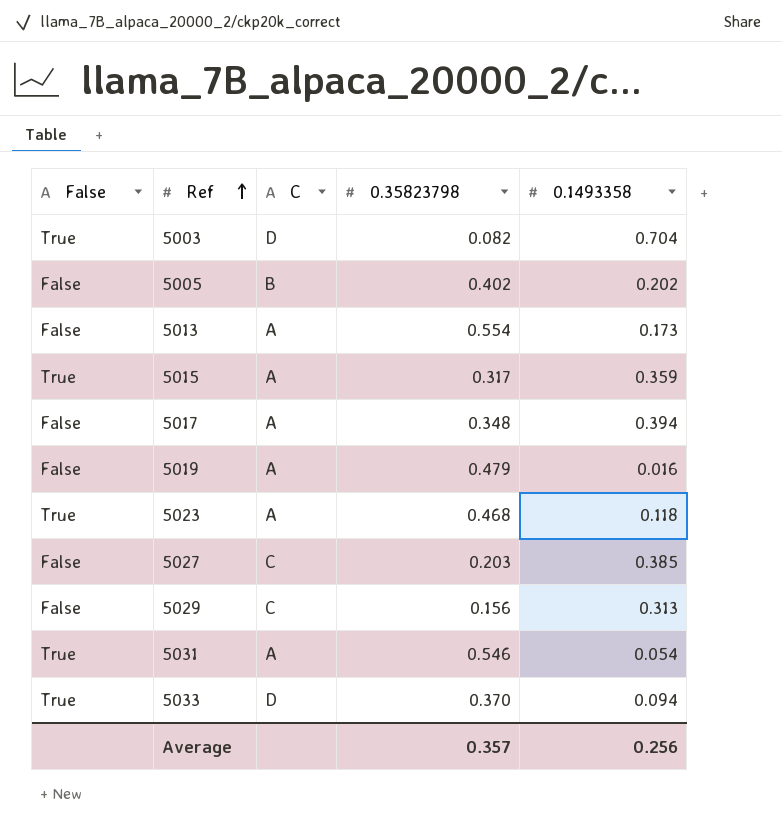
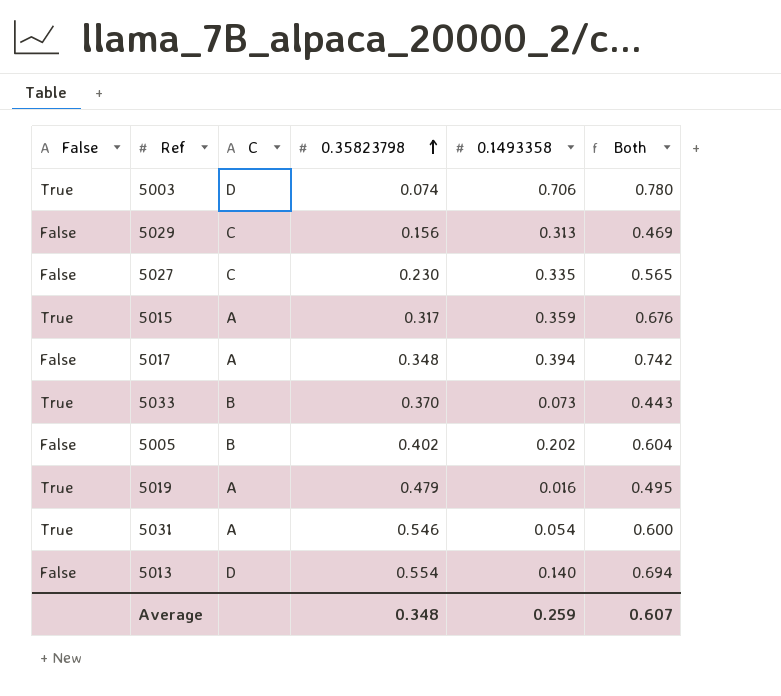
row order: Ref ascending -> 0.35823798 ascending
column Both | formula: none -> [0.35823798] + [0.1493358]
row 5023: True | A | 0.468 | 0.118 -> none
5003 | 0.35823798: 0.082 -> 0.074
5003 | 0.1493358: 0.704 -> 0.706
5027 | 0.35823798: 0.203 -> 0.230
5027 | 0.1493358: 0.385 -> 0.335
5033 | C: D -> B
5033 | 0.1493358: 0.094 -> 0.073
5019 | False: False -> True
5013 | C: A -> D
5013 | 0.1493358: 0.173 -> 0.140
Average | 0.35823798: 0.357 -> 0.348
Average | 0.1493358: 0.256 -> 0.259

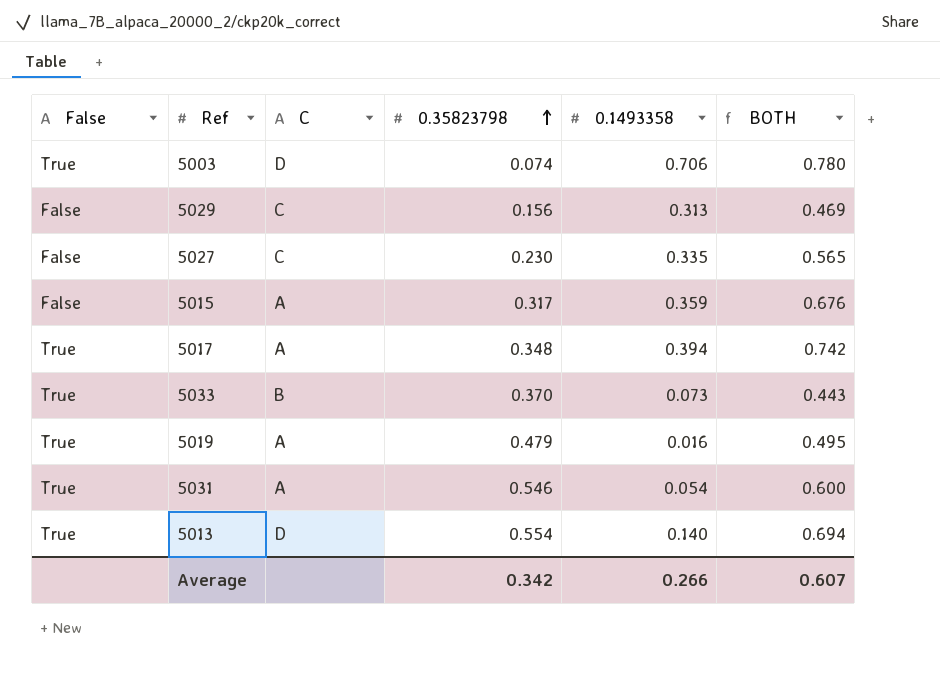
column name: Both -> BOTH
row 5005: False | B | 0.402 | 0.202 | 0.604 -> none
5015 | False: True -> False
5017 | False: False -> True
5013 | False: False -> True
Average | 0.35823798: 0.348 -> 0.342
Average | 0.1493358: 0.259 -> 0.266

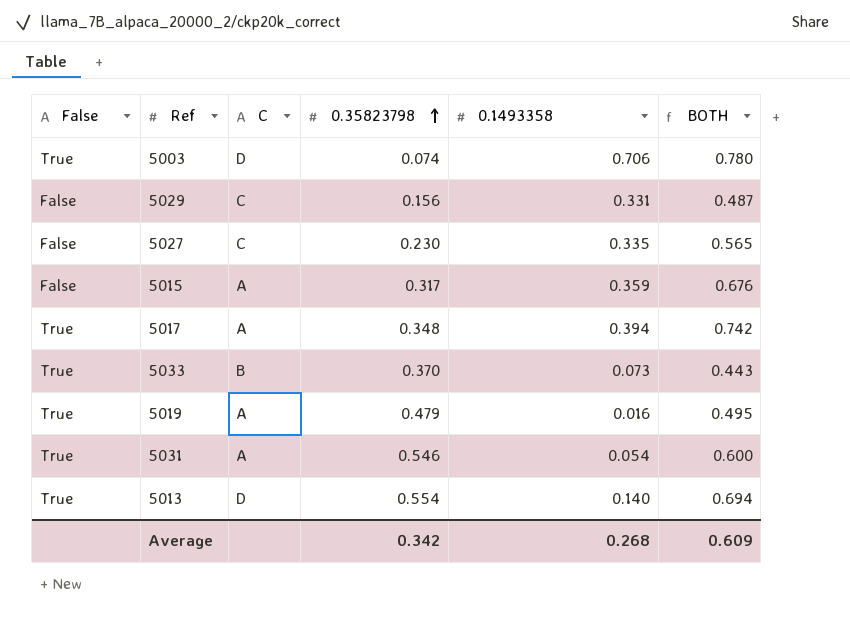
5029 | 0.1493358: 0.313 -> 0.331
5029 | BOTH: 0.469 -> 0.487
Average | 0.1493358: 0.266 -> 0.268
Average | BOTH: 0.607 -> 0.609

